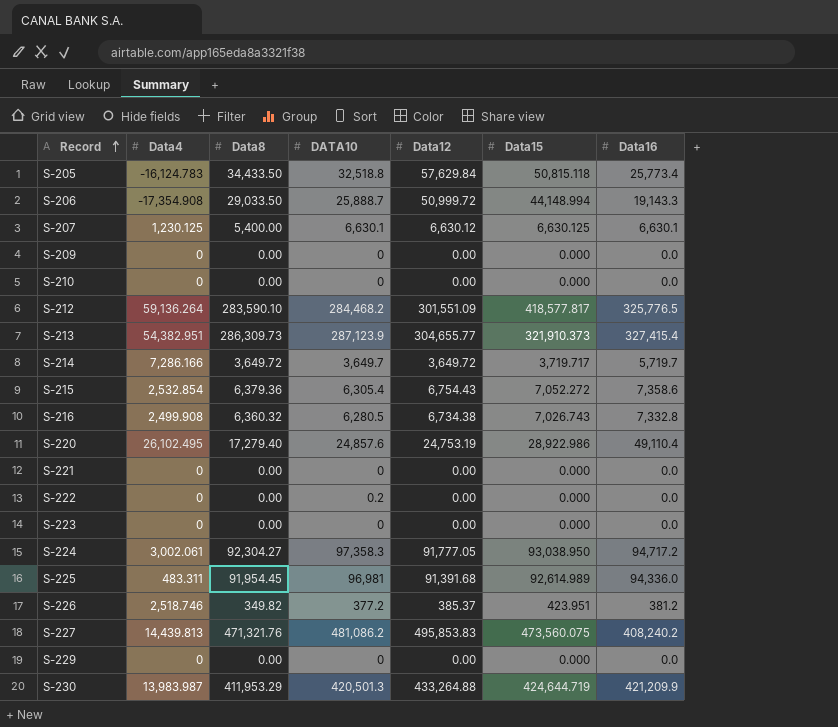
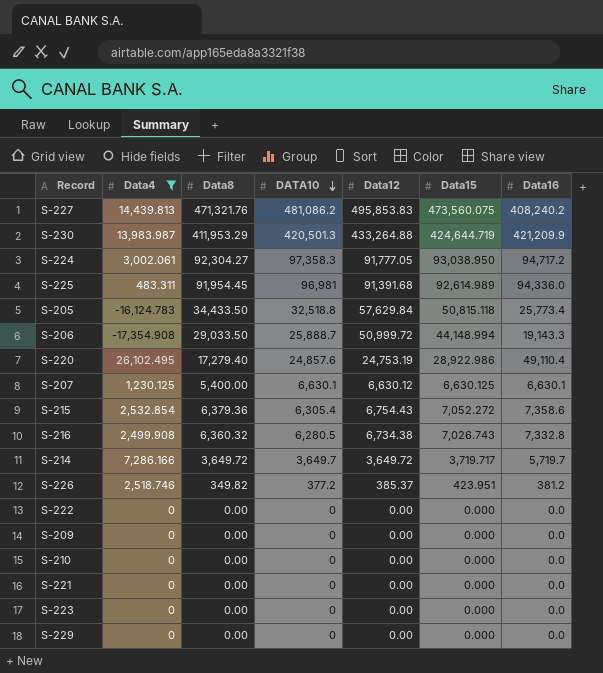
filter: none -> Data4 <= 26,102.495
row order: Record ascending -> DATA10 descending
S-222 | DATA10: 0.2 -> 0

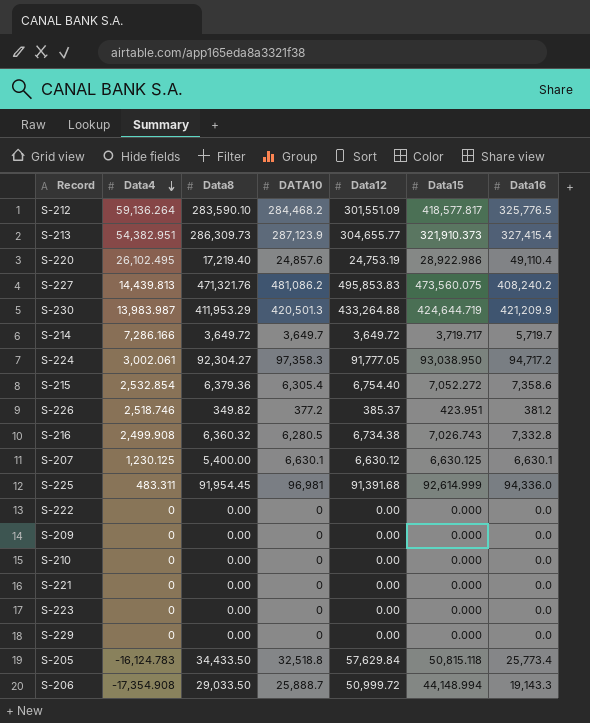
filter: Data4 <= 26,102.495 -> none
row order: DATA10 descending -> Data4 descending
S-220 | Data8: 17,279.40 -> 17,219.40
S-215 | Data12: 6,754.43 -> 6,754.40
S-225 | Data15: 92,614.989 -> 92,614.999

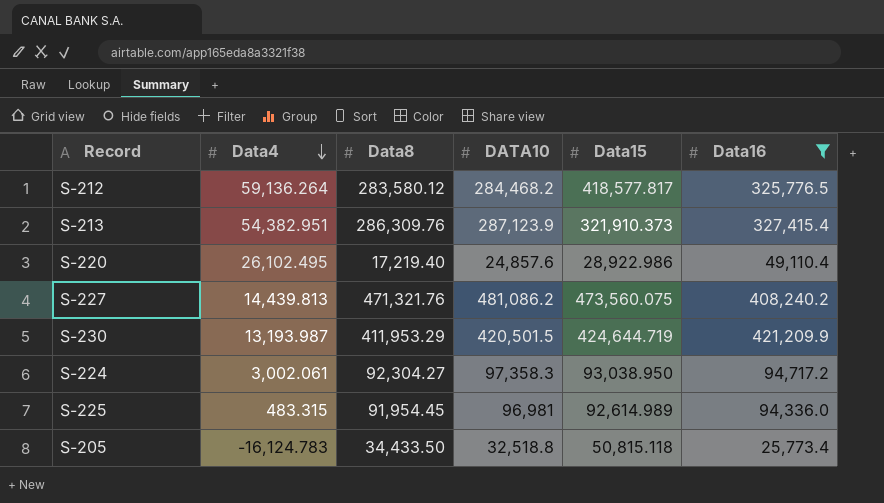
filter: none -> Data16 >= 25,773.4
column Data12 | position: 5 -> none
S-212 | Data8: 283,590.10 -> 283,580.12
S-213 | Data8: 286,309.73 -> 286,309.76
S-230 | Data4: 13,983.987 -> 13,193.987
S-230 | DATA10: 420,501.3 -> 420,501.5
S-225 | Data4: 483.311 -> 483.315
S-225 | Data15: 92,614.999 -> 92,614.989

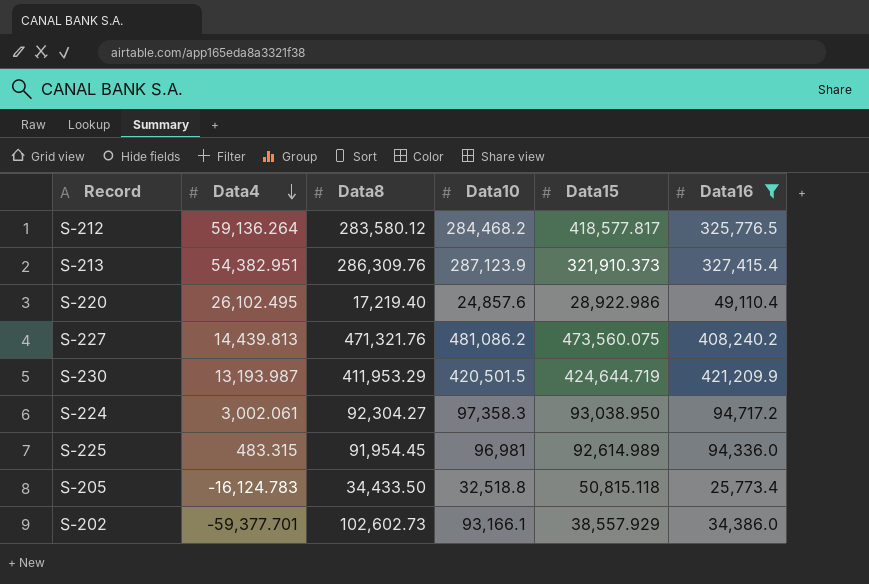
column name: DATA10 -> Data10
row S-202: none -> -59,377.701 | 102,602.73 | 93,166.1 | 38,557.929 | 34,386.0

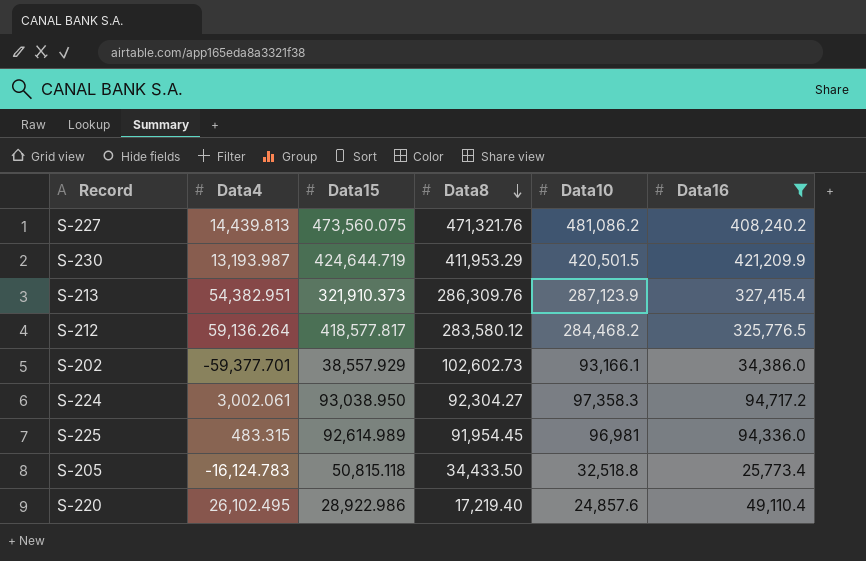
row order: Data4 descending -> Data8 descending
column Data15 | position: 5 -> 3

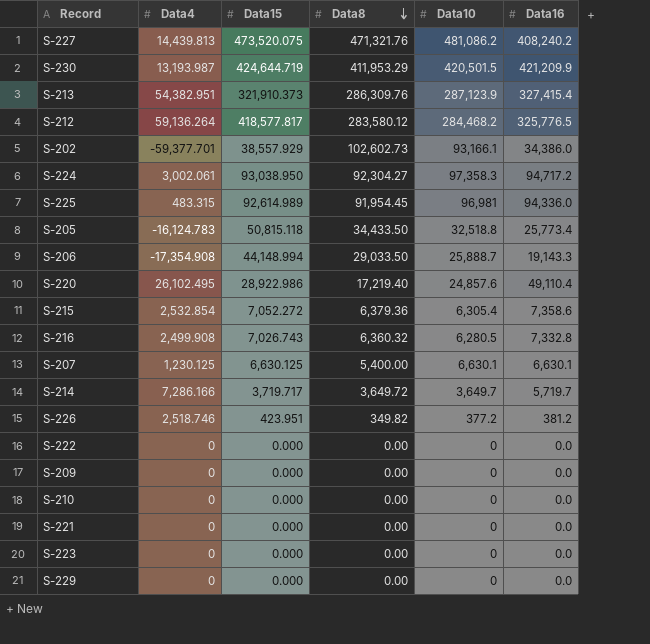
filter: Data16 >= 25,773.4 -> none
S-227 | Data15: 473,560.075 -> 473,520.075

